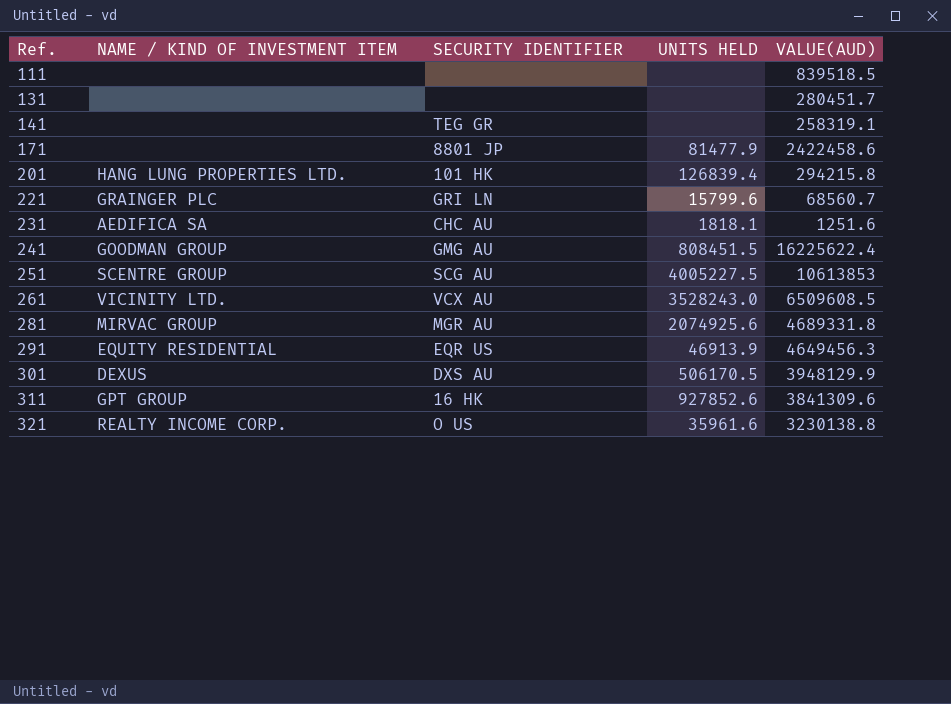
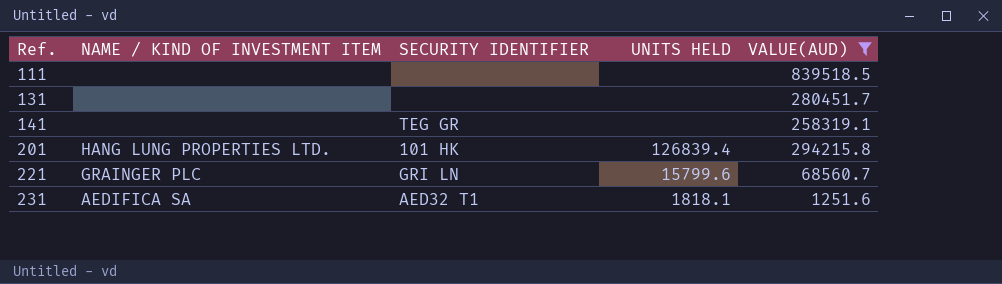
filter: none -> VALUE(AUD) <= 839518.5
231 | SECURITY IDENTIFIER: CHC AU -> AED32 T1

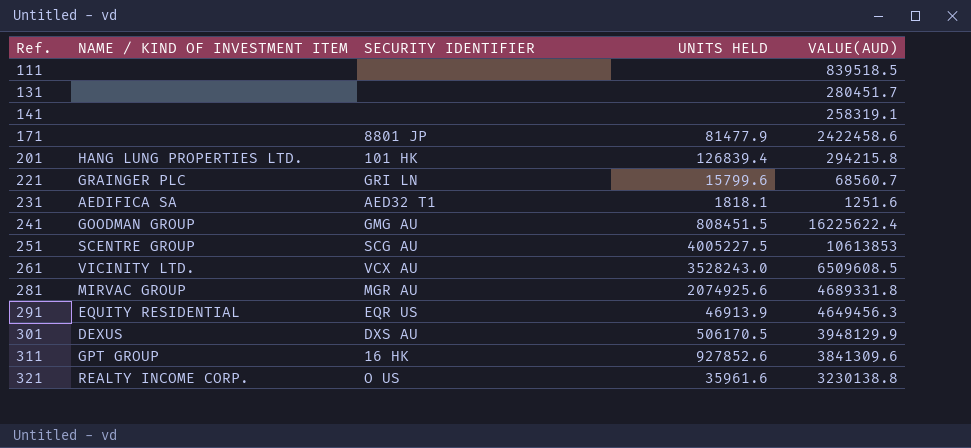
filter: VALUE(AUD) <= 839518.5 -> none
141 | SECURITY IDENTIFIER: TEG GR -> none

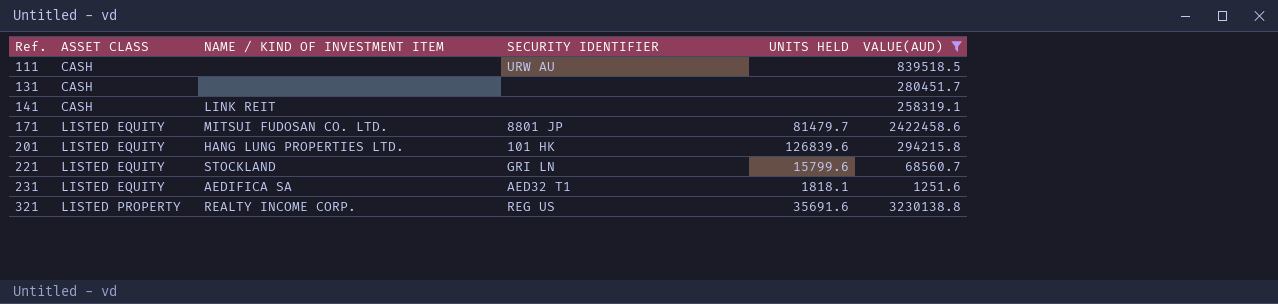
filter: none -> VALUE(AUD) <= 3230138.8
column ASSET CLASS | position: none -> 2
111 | SECURITY IDENTIFIER: none -> URW AU
141 | NAME / KIND OF INVESTMENT ITEM: none -> LINK REIT
171 | NAME / KIND OF INVESTMENT ITEM: none -> MITSUI FUDOSAN CO. LTD.
171 | UNITS HELD: 81477.9 -> 81479.7
201 | UNITS HELD: 126839.4 -> 126839.6
221 | NAME / KIND OF INVESTMENT ITEM: GRAINGER PLC -> STOCKLAND
321 | SECURITY IDENTIFIER: O US -> REG US
321 | UNITS HELD: 35961.6 -> 35691.6

